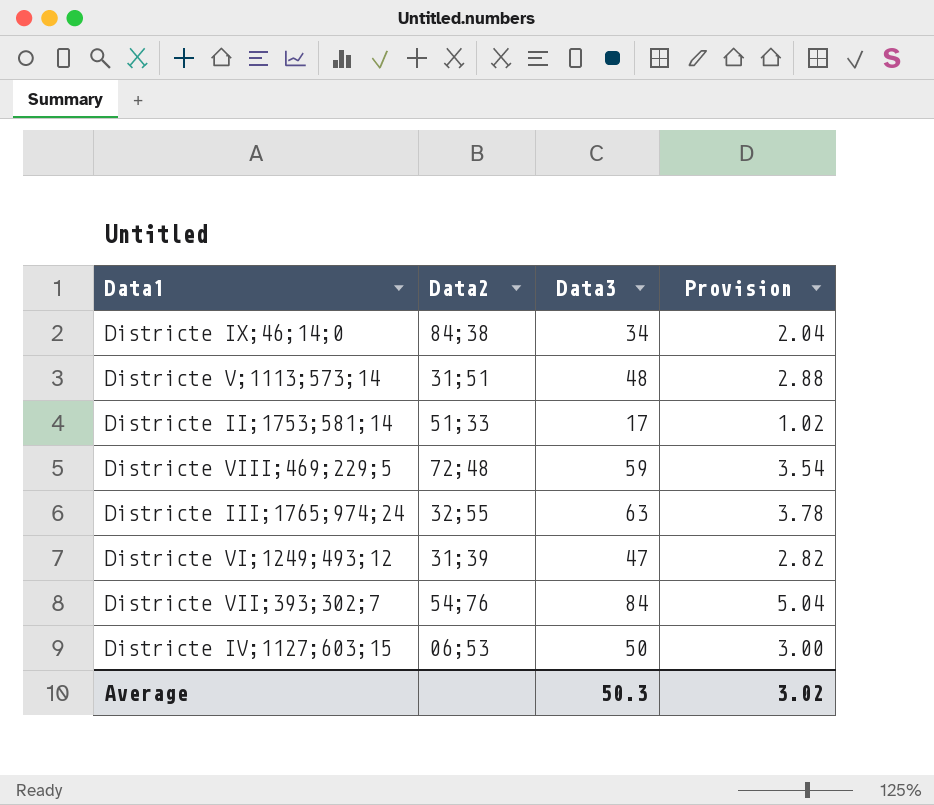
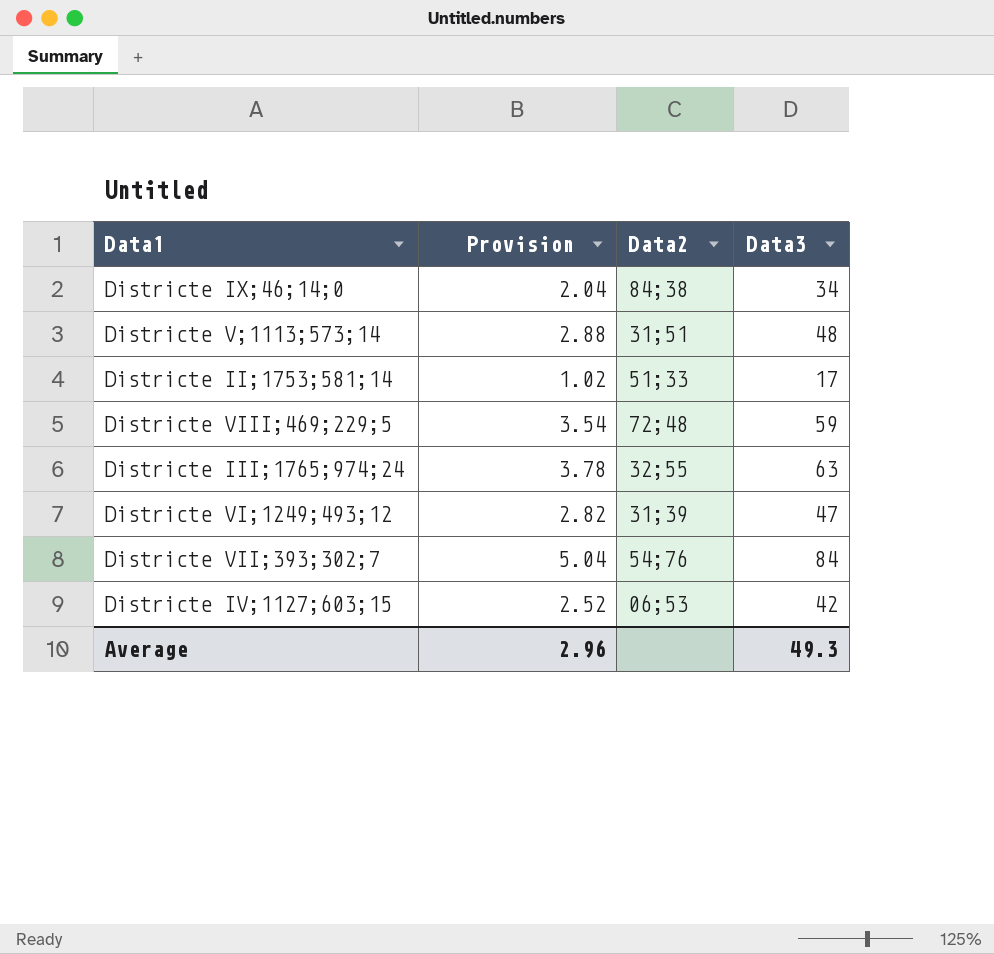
column Provision | position: 4 -> 2
Districte IV;1127;603;15 | Provision: 3.00 -> 2.52
Districte IV;1127;603;15 | Data3: 50 -> 42
Average | Provision: 3.02 -> 2.96
Average | Data3: 50.3 -> 49.3

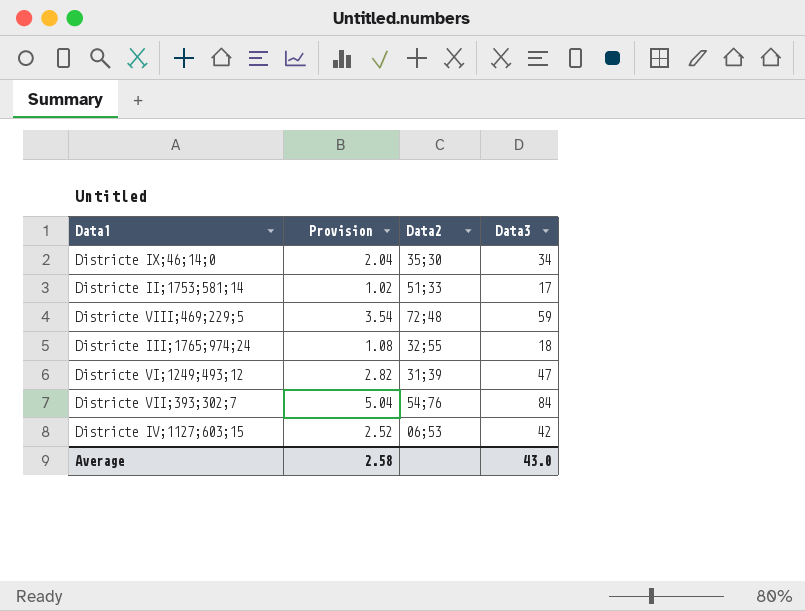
row Districte V;1113;573;14: 2.88 | 31;51 | 48 -> none
Districte IX;46;14;0 | Data2: 84;38 -> 35;30
Districte III;1765;974;24 | Provision: 3.78 -> 1.08
Districte III;1765;974;24 | Data3: 63 -> 18
Average | Provision: 2.96 -> 2.58
Average | Data3: 49.3 -> 43.0

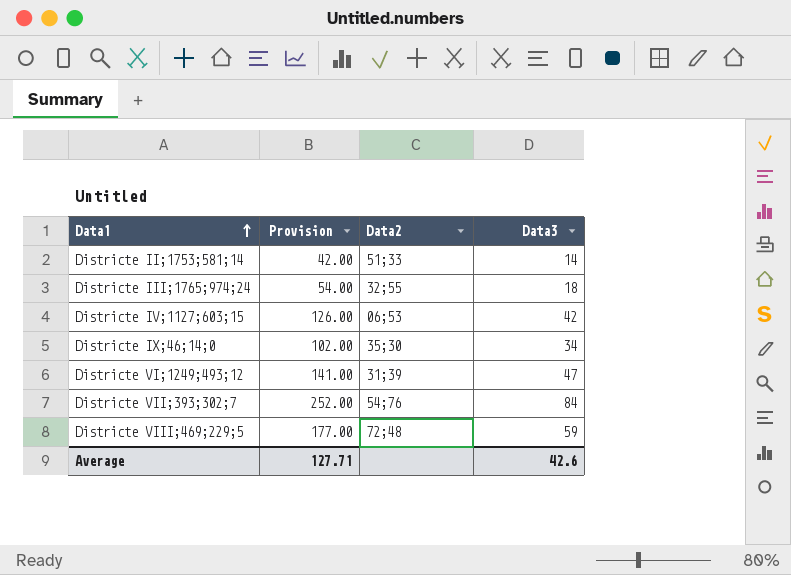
row order: none -> Data1 ascending
column Provision | formula: [Data3] * 0.06 -> [Data3] * 3
Districte II;1753;581;14 | Data3: 17 -> 14
Average | Provision: 2.58 -> 127.71
Average | Data3: 43.0 -> 42.6

